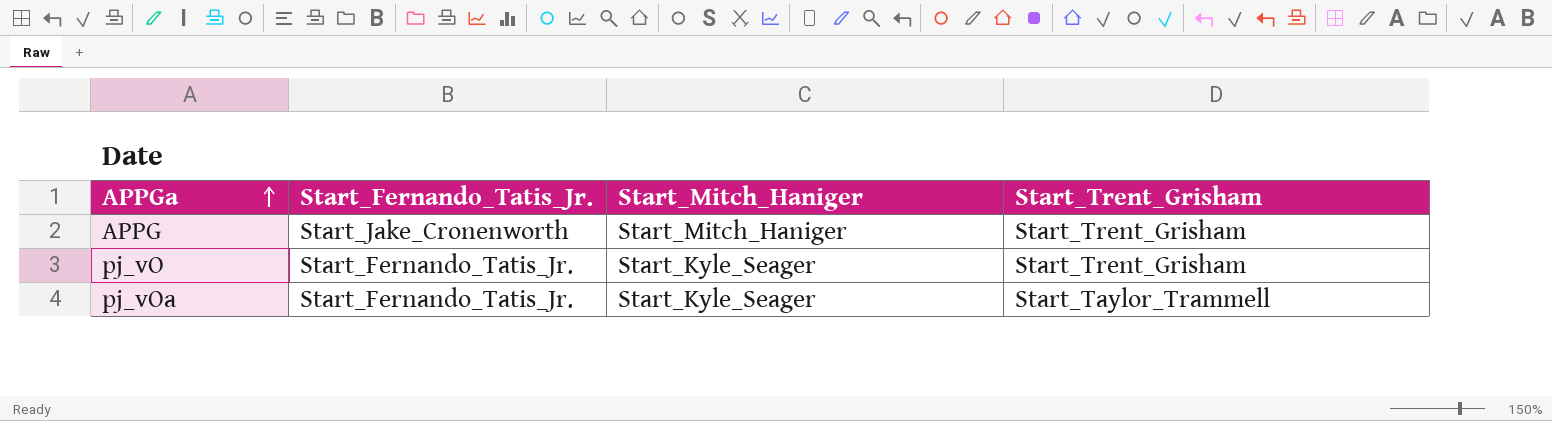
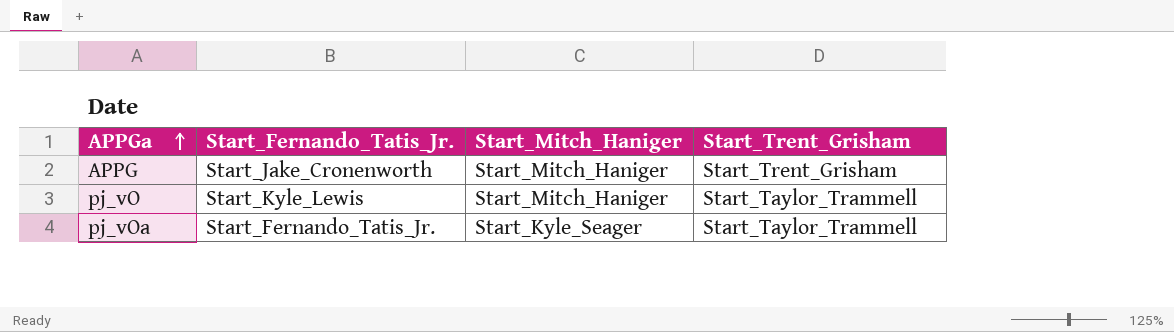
pj_vO | Start_Fernando_Tatis_Jr.: Start_Fernando_Tatis_Jr. -> Start_Kyle_Lewis
pj_vO | Start_Mitch_Haniger: Start_Kyle_Seager -> Start_Mitch_Haniger
pj_vO | Start_Trent_Grisham: Start_Trent_Grisham -> Start_Taylor_Trammell

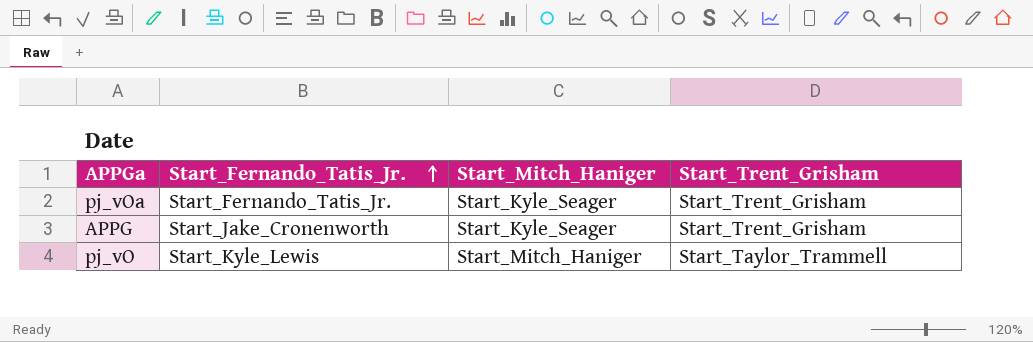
row order: APPGa ascending -> Start_Fernando_Tatis_Jr. ascending
pj_vOa | Start_Trent_Grisham: Start_Taylor_Trammell -> Start_Trent_Grisham
APPG | Start_Mitch_Haniger: Start_Mitch_Haniger -> Start_Kyle_Seager

